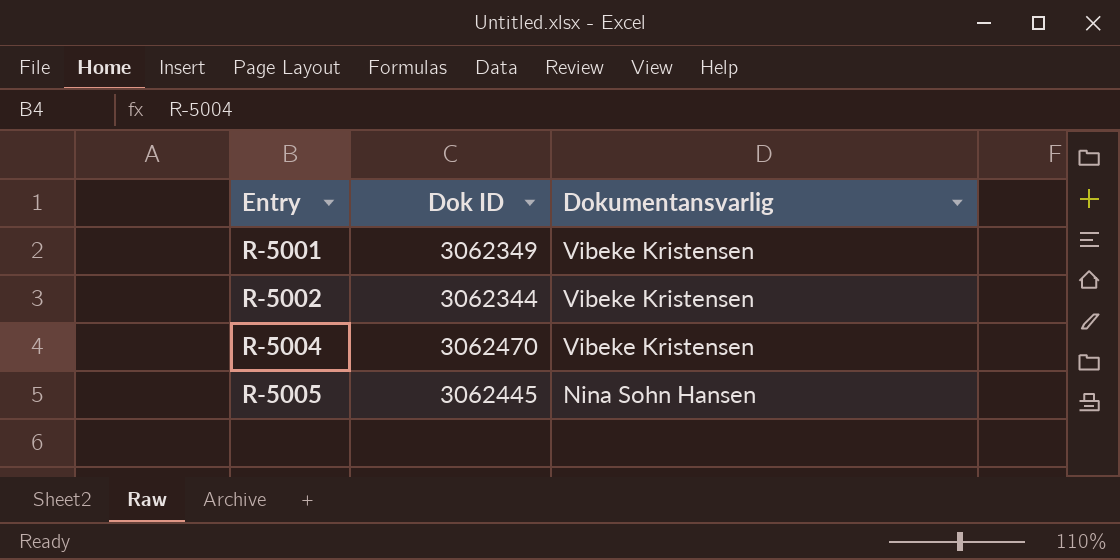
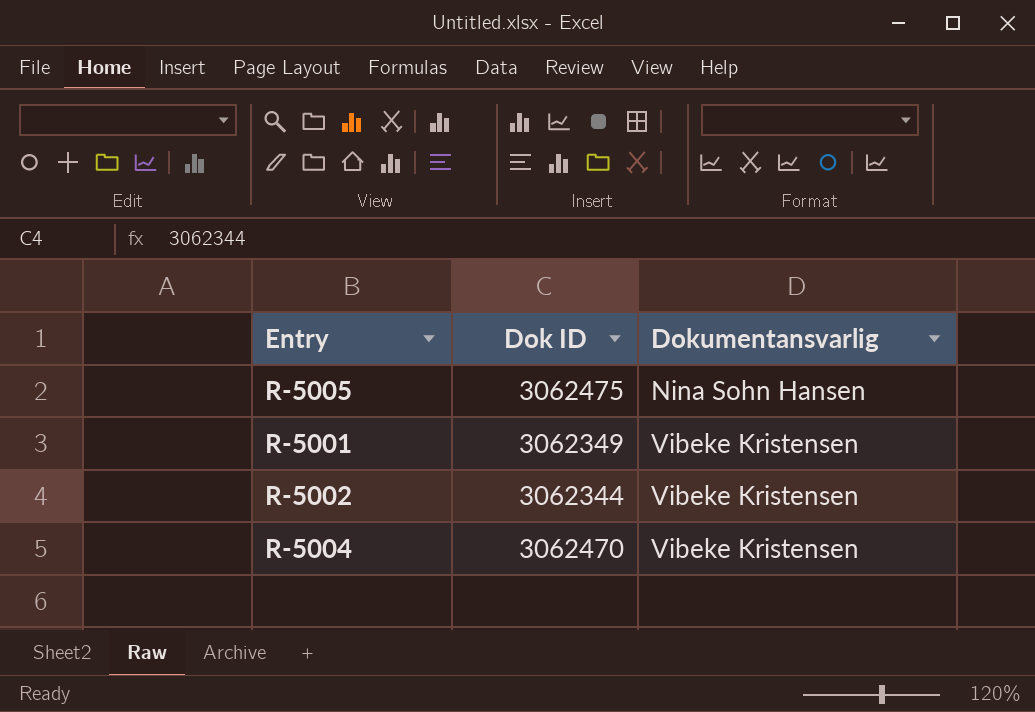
row order: Entry ascending -> Dokumentansvarlig ascending
R-5005 | Dok ID: 3062445 -> 3062475

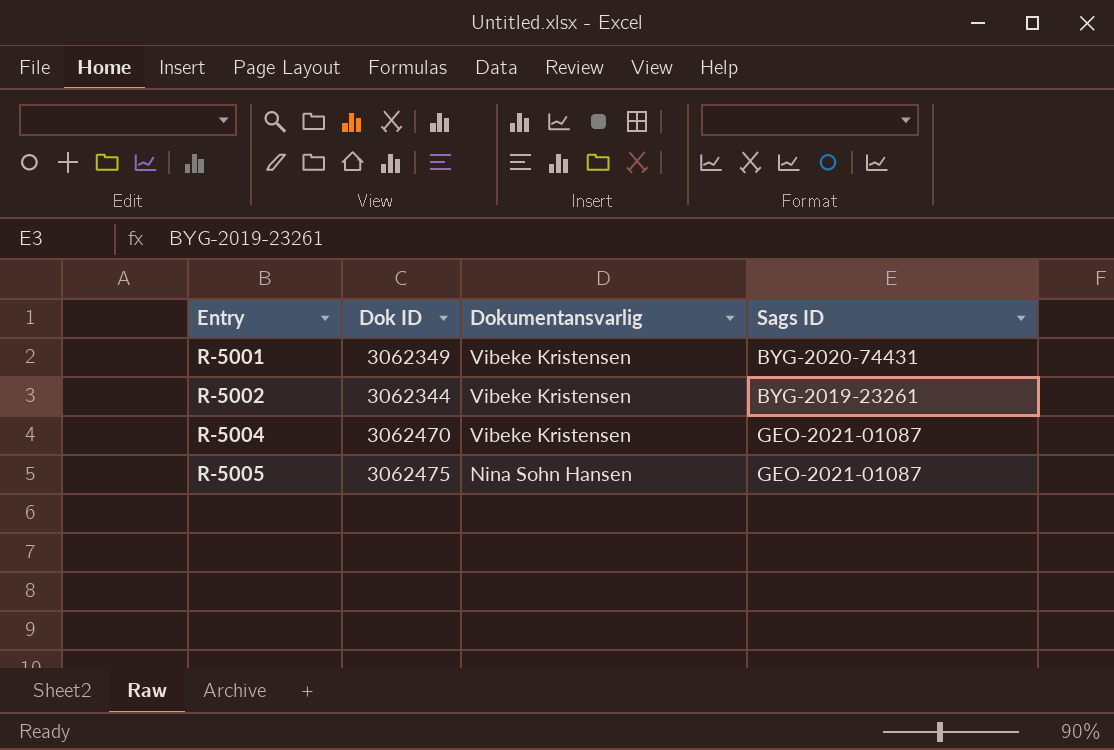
row order: Dokumentansvarlig ascending -> Entry ascending
column Sags ID | position: none -> 4

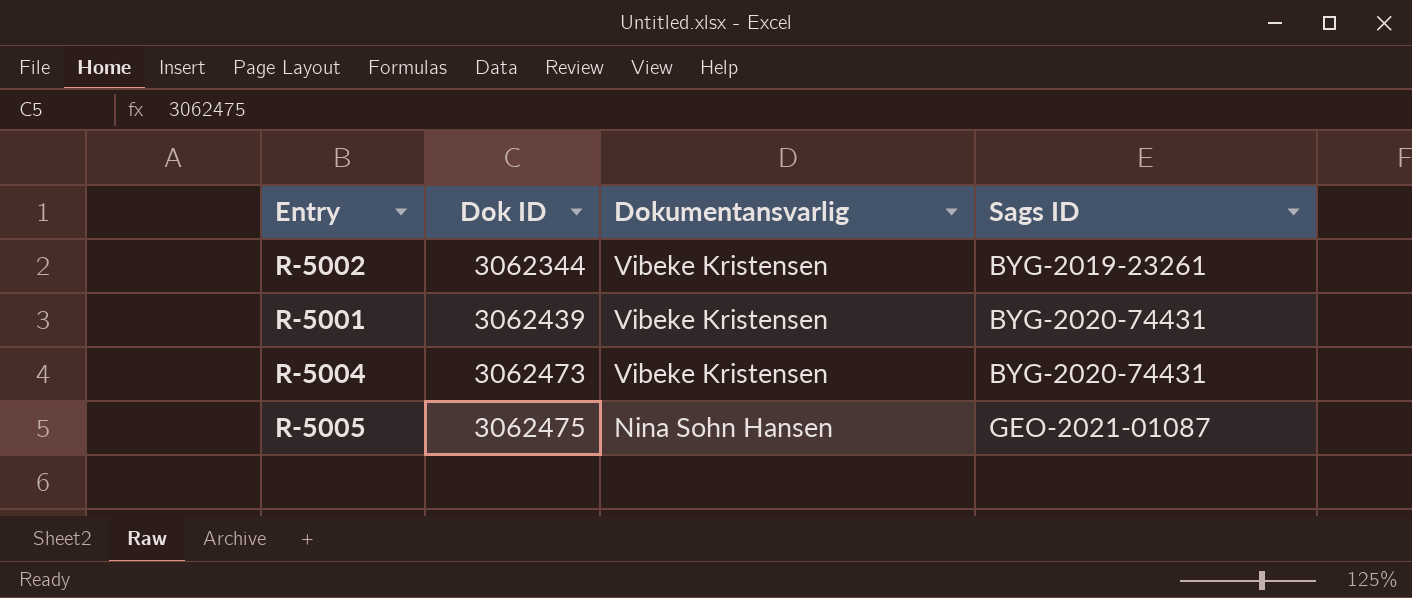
row order: Entry ascending -> Dok ID ascending
R-5001 | Dok ID: 3062349 -> 3062439
R-5004 | Dok ID: 3062470 -> 3062473
R-5004 | Sags ID: GEO-2021-01087 -> BYG-2020-74431

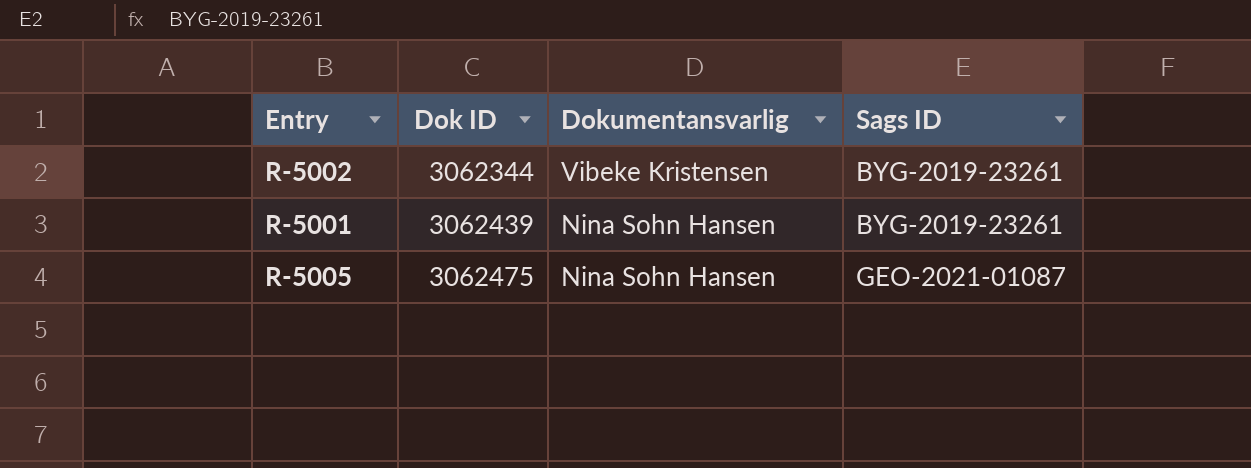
row R-5004: 3062473 | Vibeke Kristensen | BYG-2020-74431 -> none
R-5001 | Dokumentansvarlig: Vibeke Kristensen -> Nina Sohn Hansen
R-5001 | Sags ID: BYG-2020-74431 -> BYG-2019-23261

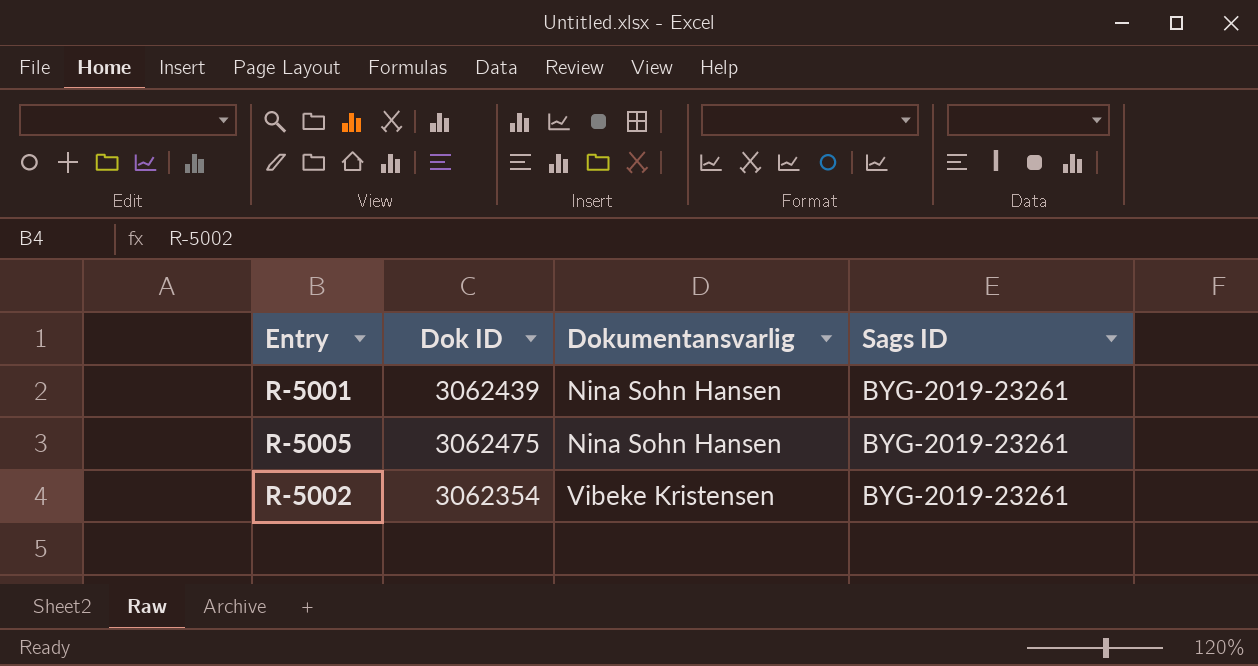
row order: Dok ID ascending -> Dokumentansvarlig ascending
R-5005 | Sags ID: GEO-2021-01087 -> BYG-2019-23261
R-5002 | Dok ID: 3062344 -> 3062354

